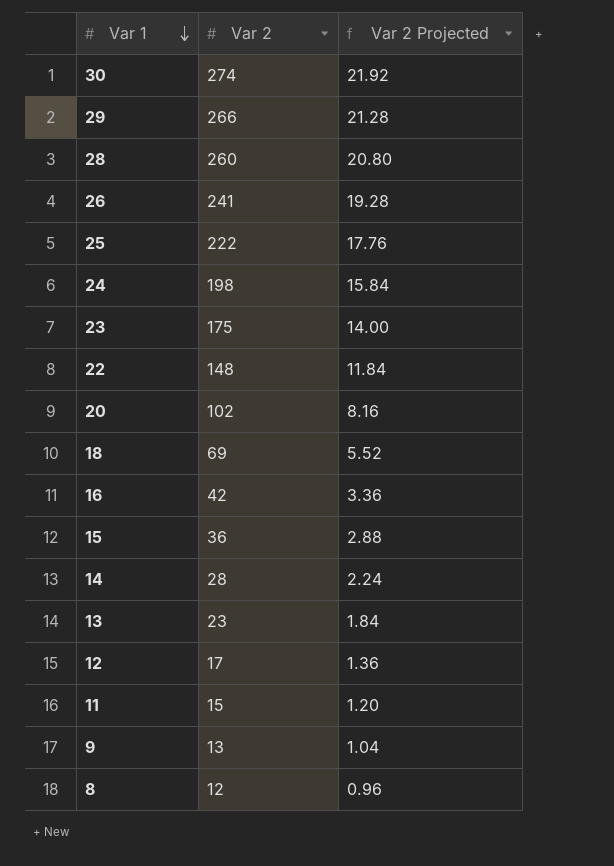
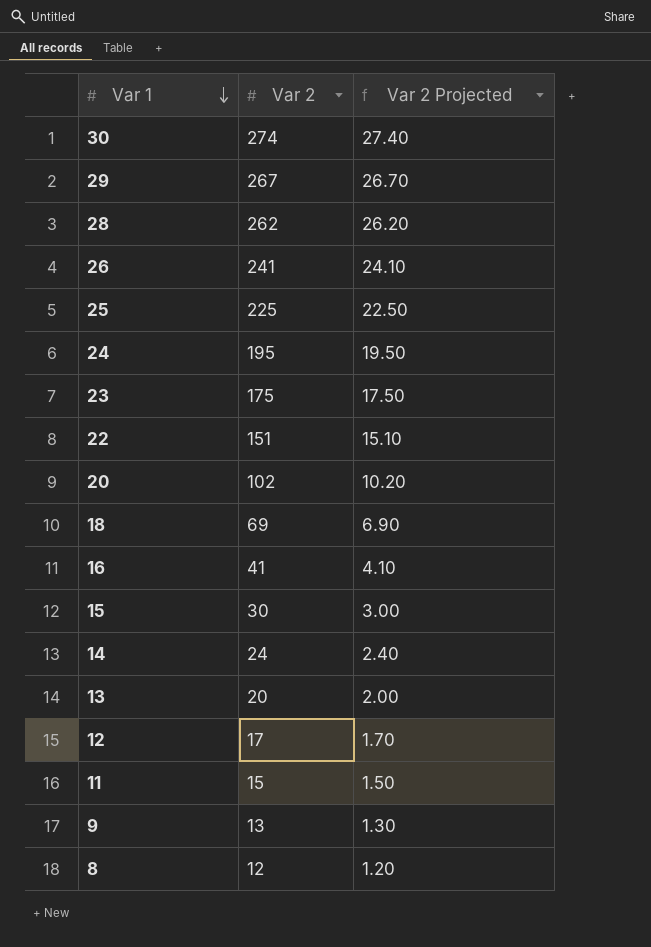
column Var 2 Projected | formula: [Var 2] * 0.08 -> [Var 2] * 0.1
29 | Var 2: 266 -> 267
28 | Var 2: 260 -> 262
25 | Var 2: 222 -> 225
24 | Var 2: 198 -> 195
22 | Var 2: 148 -> 151
16 | Var 2: 42 -> 41
15 | Var 2: 36 -> 30
14 | Var 2: 28 -> 24
13 | Var 2: 23 -> 20

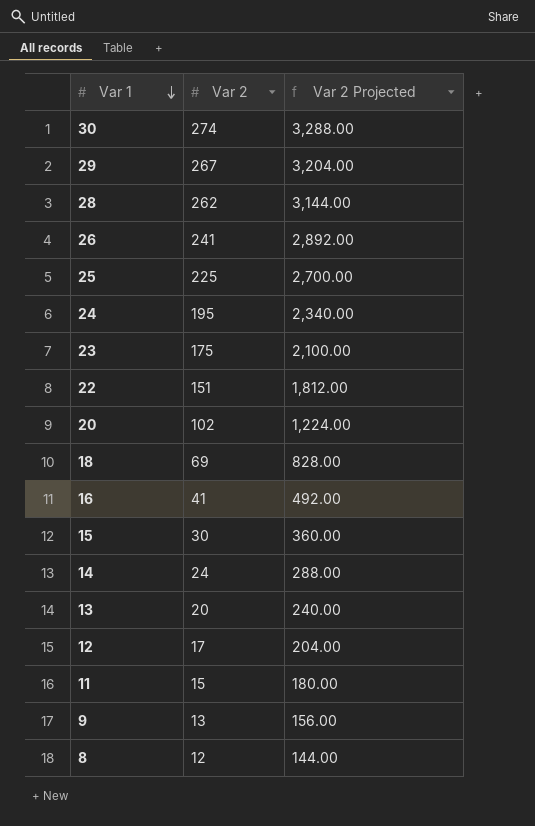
column Var 2 Projected | formula: [Var 2] * 0.1 -> [Var 2] * 12

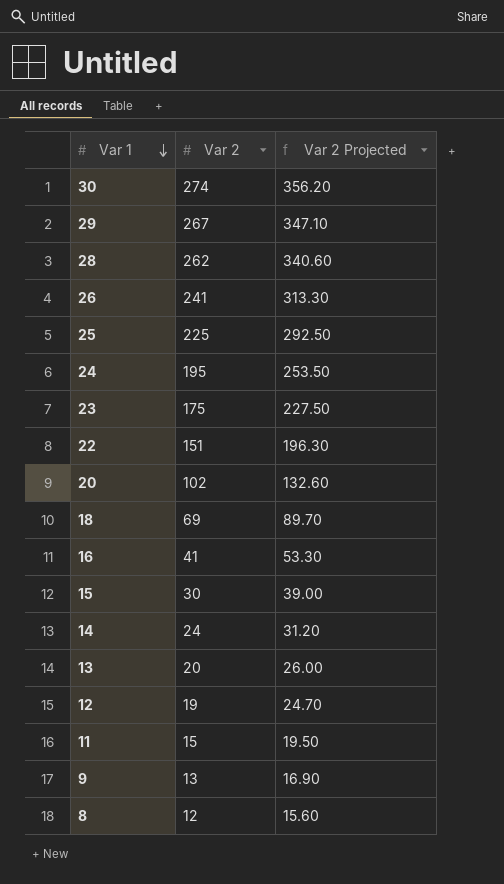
column Var 2 Projected | formula: [Var 2] * 12 -> [Var 2] * 1.3
12 | Var 2: 17 -> 19

